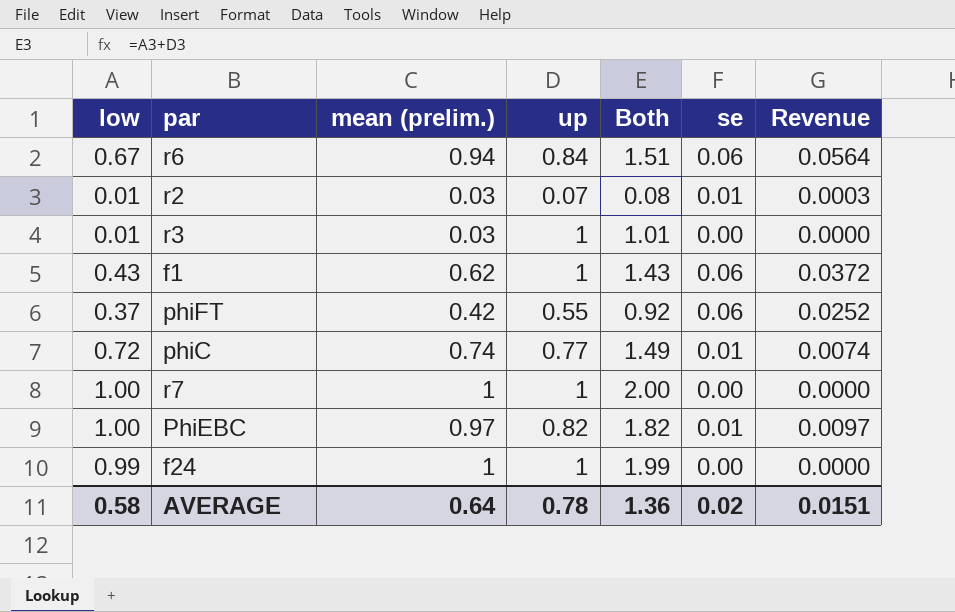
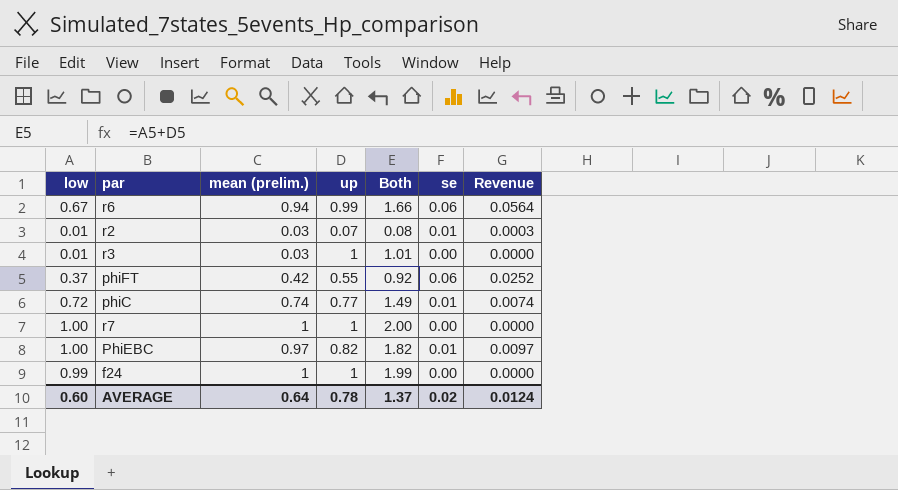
row f1: 0.43 | 0.62 | 1 | 1.43 | 0.06 | 0.0372 -> none
r6 | up: 0.84 -> 0.99
r6 | Both: 1.51 -> 1.66
AVERAGE | low: 0.58 -> 0.60
AVERAGE | Both: 1.36 -> 1.37
AVERAGE | Revenue: 0.0151 -> 0.0124

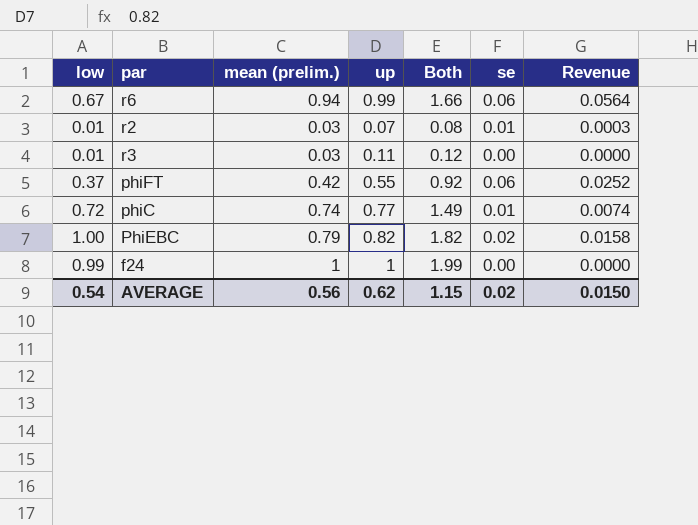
row r7: 1.00 | 1 | 1 | 2.00 | 0.00 | 0.0000 -> none
r3 | up: 1 -> 0.11
r3 | Both: 1.01 -> 0.12
PhiEBC | mean (prelim.): 0.97 -> 0.79
PhiEBC | se: 0.01 -> 0.02
PhiEBC | Revenue: 0.0097 -> 0.0158
AVERAGE | low: 0.60 -> 0.54
AVERAGE | mean (prelim.): 0.64 -> 0.56
AVERAGE | up: 0.78 -> 0.62
AVERAGE | Both: 1.37 -> 1.15
AVERAGE | Revenue: 0.0124 -> 0.0150

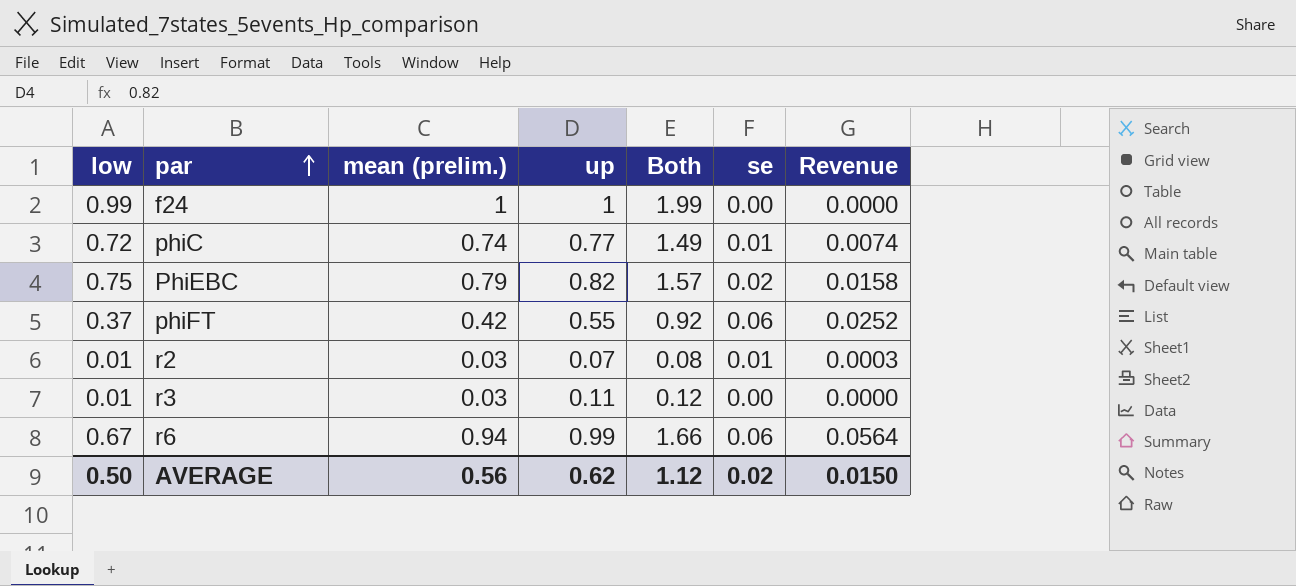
row order: none -> par ascending
PhiEBC | low: 1.00 -> 0.75
PhiEBC | Both: 1.82 -> 1.57
AVERAGE | low: 0.54 -> 0.50
AVERAGE | Both: 1.15 -> 1.12

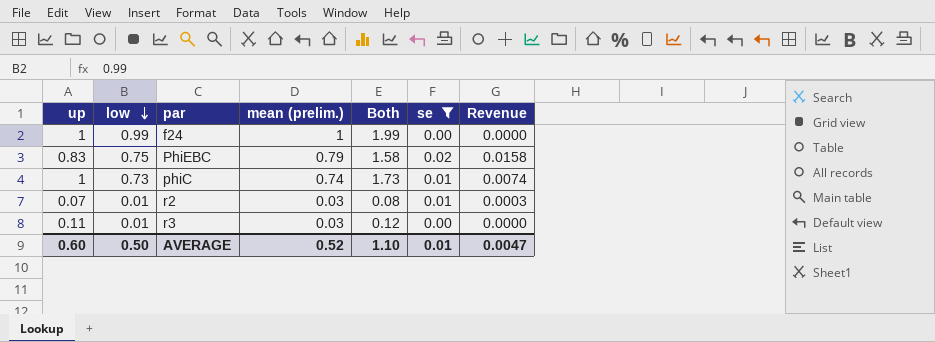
filter: none -> se != 0.06
row order: par ascending -> low descending
column up | position: 4 -> 1
PhiEBC | up: 0.82 -> 0.83
PhiEBC | Both: 1.57 -> 1.58
phiC | up: 0.77 -> 1
phiC | low: 0.72 -> 0.73
phiC | Both: 1.49 -> 1.73
AVERAGE | up: 0.62 -> 0.60
AVERAGE | mean (prelim.): 0.56 -> 0.52
AVERAGE | Both: 1.12 -> 1.10
AVERAGE | se: 0.02 -> 0.01
AVERAGE | Revenue: 0.0150 -> 0.0047

